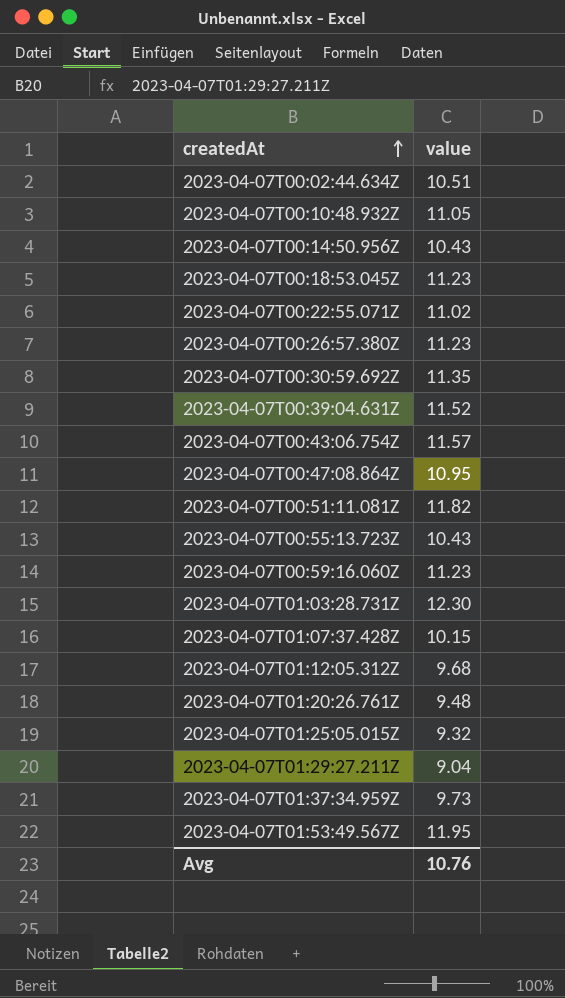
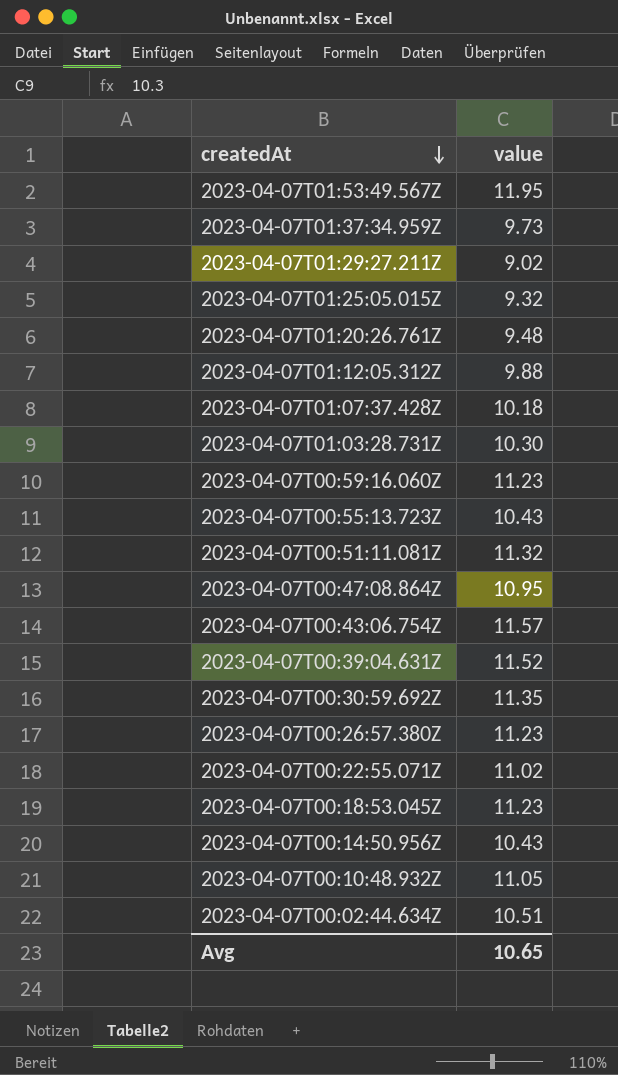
row order: createdAt ascending -> createdAt descending
2023-04-07T01:29:27.211Z | value: 9.04 -> 9.02
2023-04-07T01:12:05.312Z | value: 9.68 -> 9.88
2023-04-07T01:07:37.428Z | value: 10.15 -> 10.18
2023-04-07T01:03:28.731Z | value: 12.30 -> 10.30
2023-04-07T00:51:11.081Z | value: 11.82 -> 11.32
Avg | value: 10.76 -> 10.65

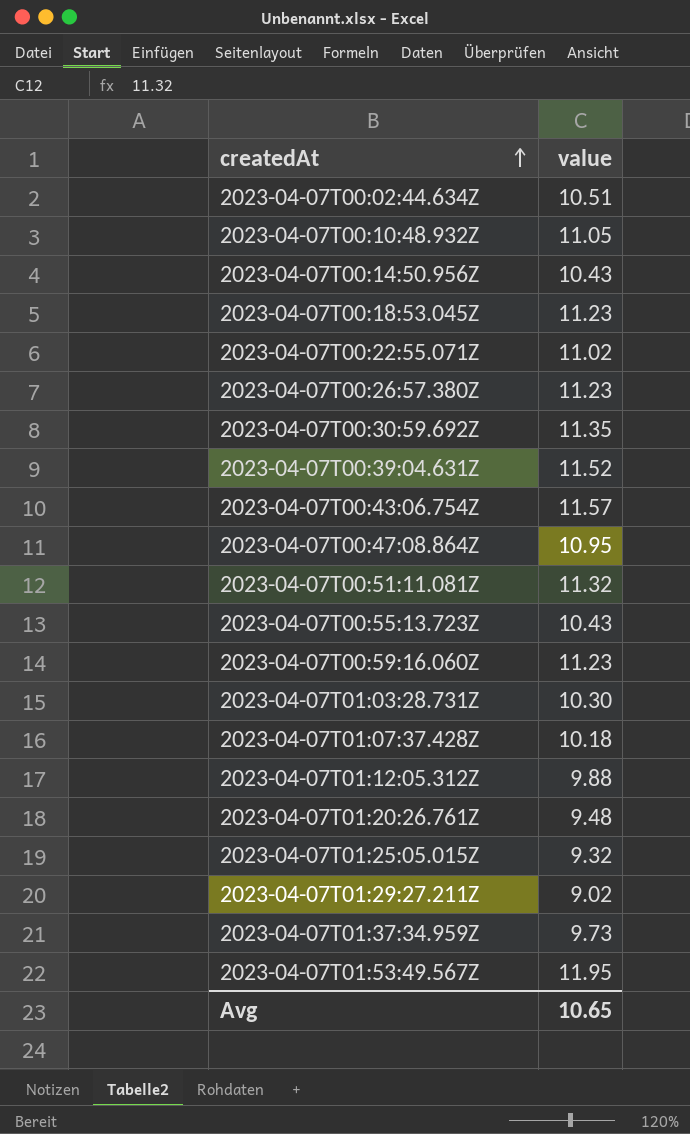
row order: createdAt descending -> createdAt ascending

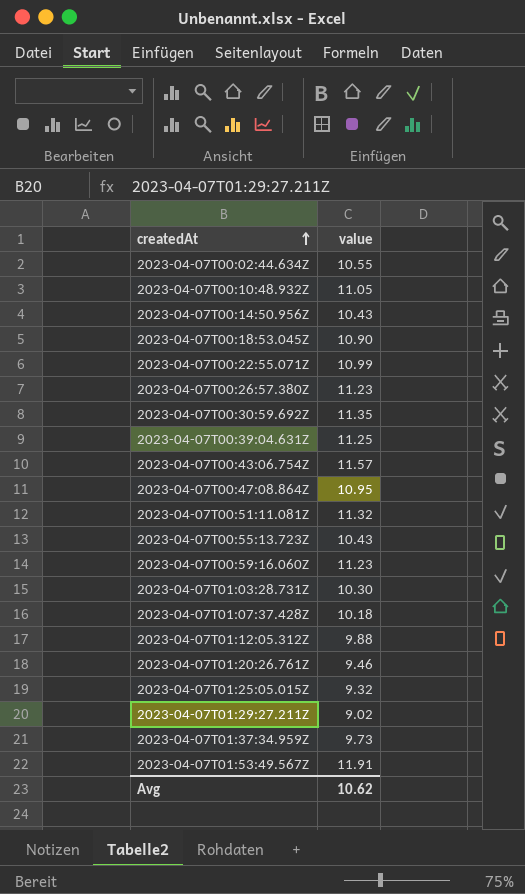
2023-04-07T00:02:44.634Z | value: 10.51 -> 10.55
2023-04-07T00:18:53.045Z | value: 11.23 -> 10.90
2023-04-07T00:22:55.071Z | value: 11.02 -> 10.99
2023-04-07T00:39:04.631Z | value: 11.52 -> 11.25
2023-04-07T01:20:26.761Z | value: 9.48 -> 9.46
2023-04-07T01:53:49.567Z | value: 11.95 -> 11.91
Avg | value: 10.65 -> 10.62

